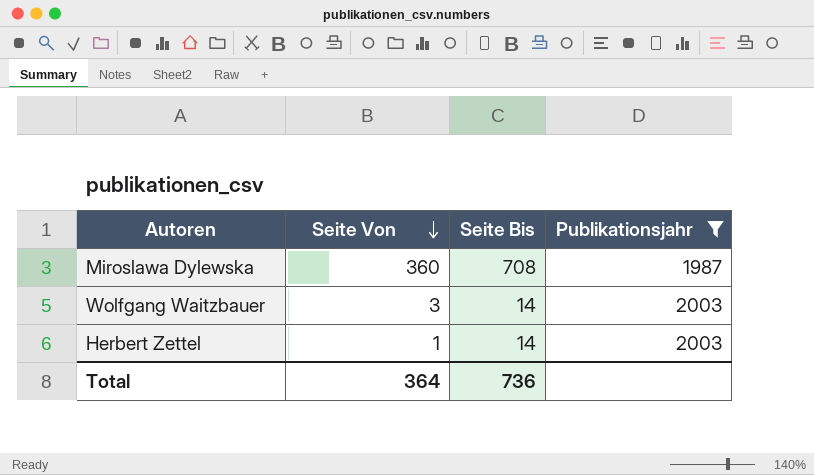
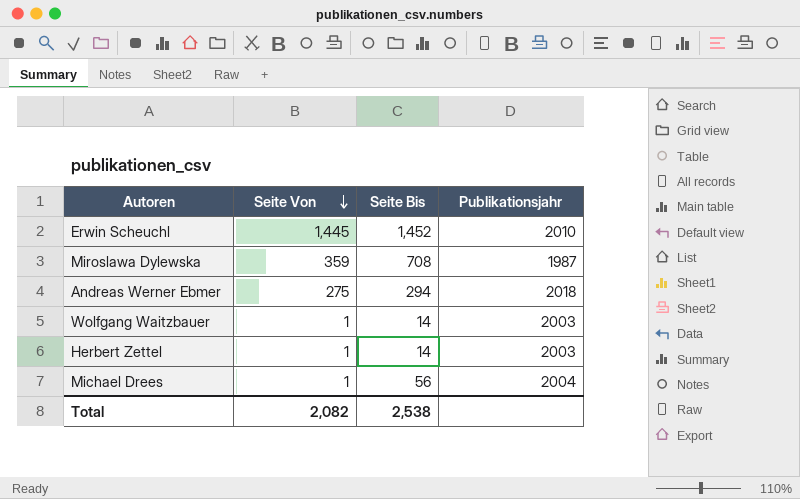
filter: Publikationsjahr <= 2003 -> none
Miroslawa Dylewska | Seite Von: 360 -> 359
Wolfgang Waitzbauer | Seite Von: 3 -> 1
Total | Seite Von: 364 -> 2,082
Total | Seite Bis: 736 -> 2,538

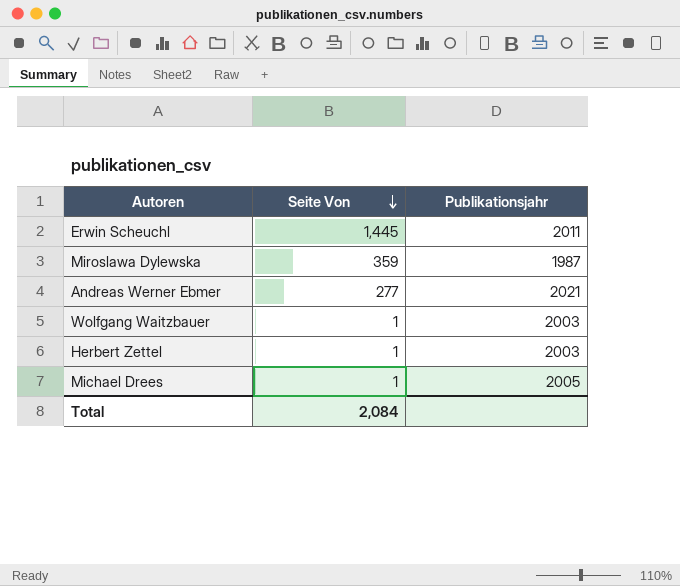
column Seite Bis | position: 3 -> none
Erwin Scheuchl | Publikationsjahr: 2010 -> 2011
Andreas Werner Ebmer | Seite Von: 275 -> 277
Andreas Werner Ebmer | Publikationsjahr: 2018 -> 2021
Michael Drees | Publikationsjahr: 2004 -> 2005
Total | Seite Von: 2,082 -> 2,084

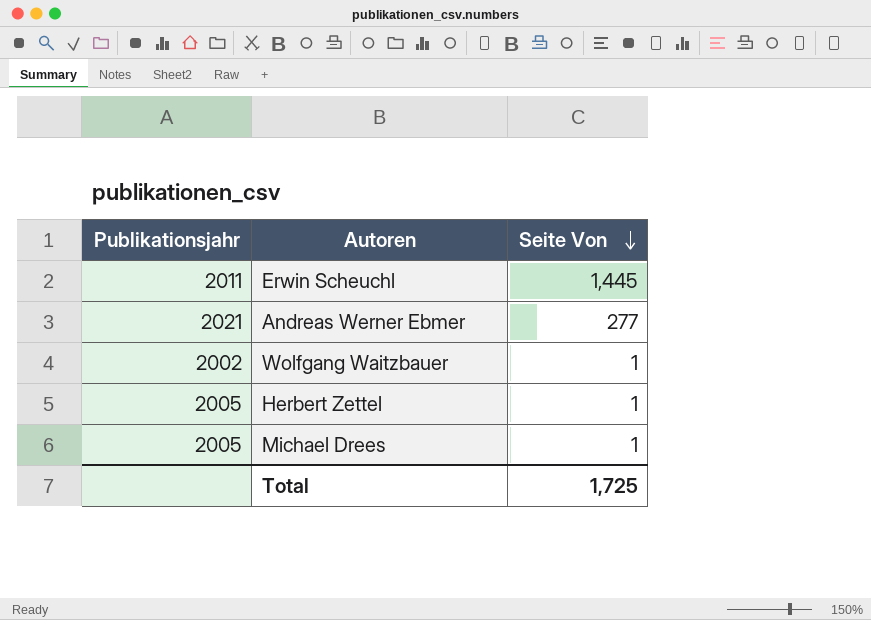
column Publikationsjahr | position: 3 -> 1
row Miroslawa Dylewska: 359 | 1987 -> none
Wolfgang Waitzbauer | Publikationsjahr: 2003 -> 2002
Herbert Zettel | Publikationsjahr: 2003 -> 2005
Total | Seite Von: 2,084 -> 1,725

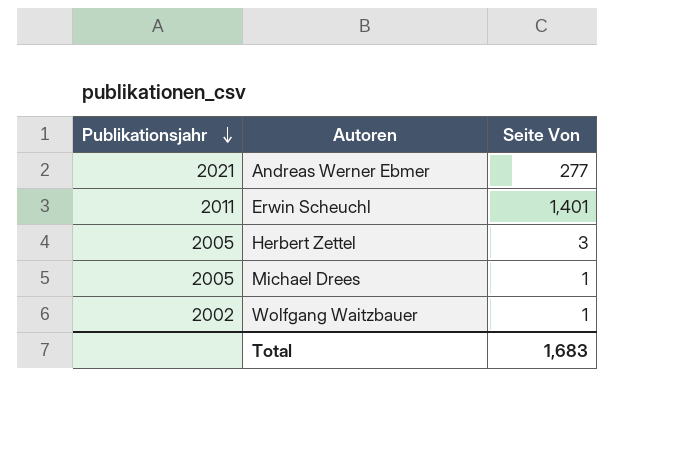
row order: Seite Von descending -> Publikationsjahr descending
Erwin Scheuchl | Seite Von: 1,445 -> 1,401
Herbert Zettel | Seite Von: 1 -> 3
Total | Seite Von: 1,725 -> 1,683

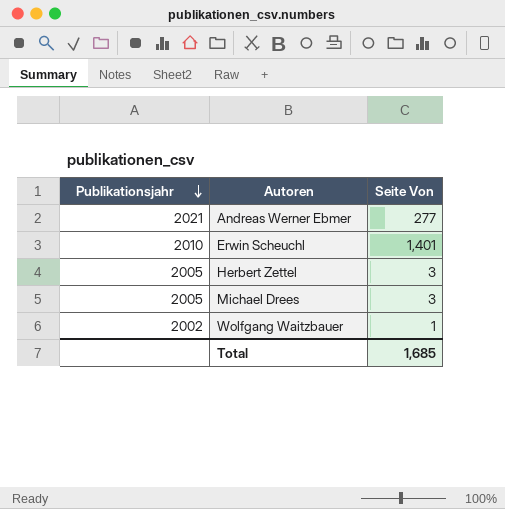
Erwin Scheuchl | Publikationsjahr: 2011 -> 2010
Michael Drees | Seite Von: 1 -> 3
Total | Seite Von: 1,683 -> 1,685

